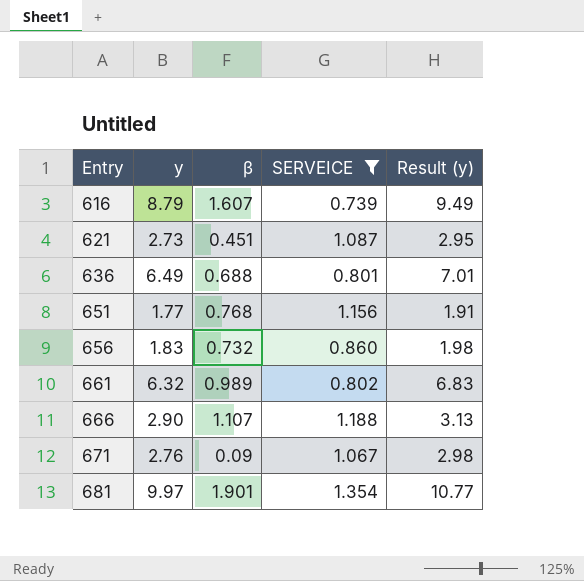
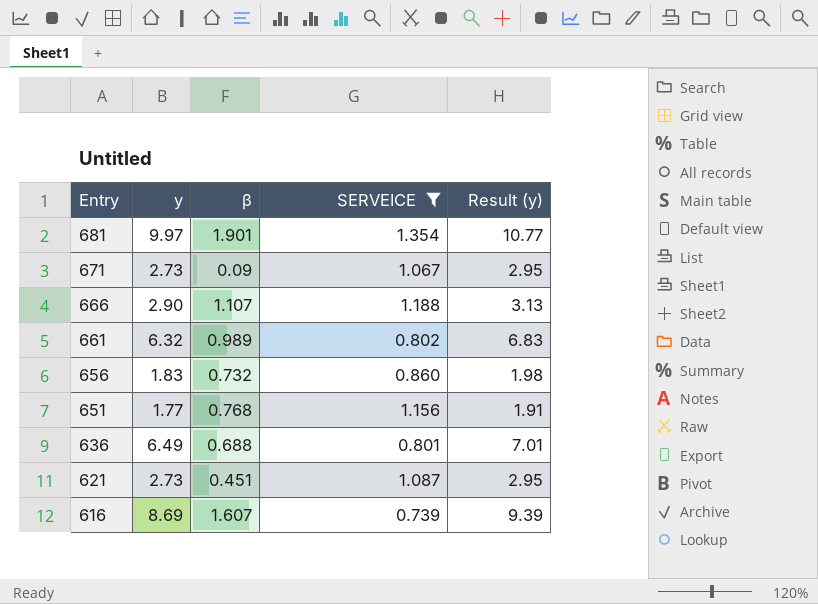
row order: Entry ascending -> Entry descending
671 | y: 2.76 -> 2.73
671 | Result (y): 2.98 -> 2.95
616 | y: 8.79 -> 8.69
616 | Result (y): 9.49 -> 9.39

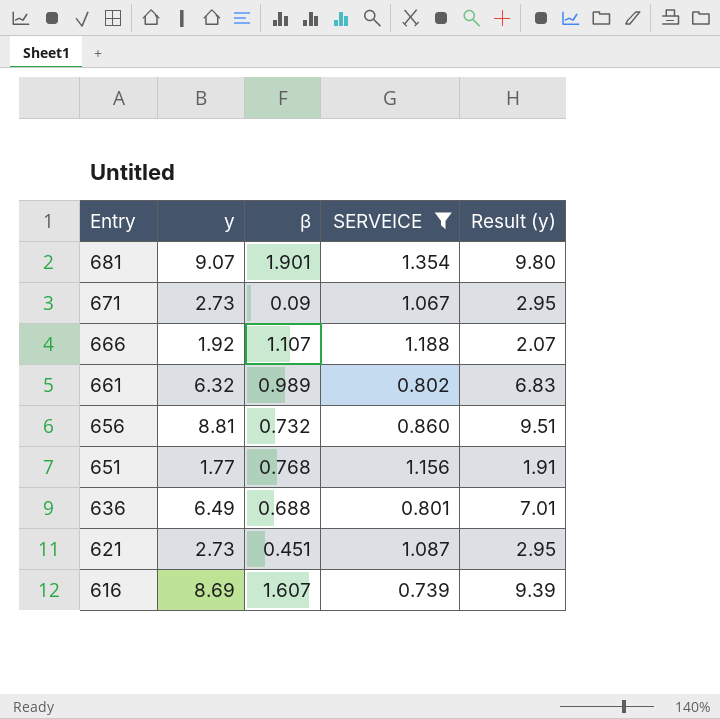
681 | y: 9.97 -> 9.07
681 | Result (y): 10.77 -> 9.80
666 | y: 2.90 -> 1.92
666 | Result (y): 3.13 -> 2.07
656 | y: 1.83 -> 8.81
656 | Result (y): 1.98 -> 9.51

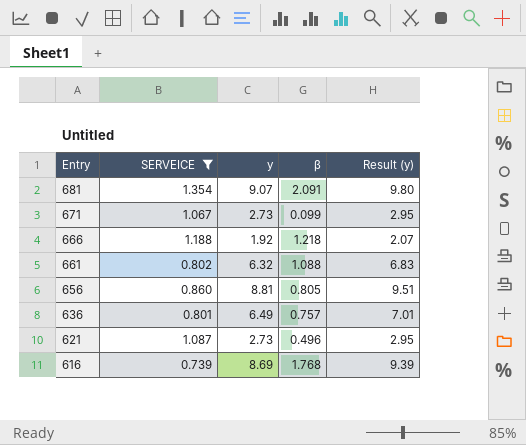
column SERVEICE | position: 4 -> 2
row 651: 1.77 | 0.768 | 1.156 | 1.91 -> none
681 | β: 1.901 -> 2.091
671 | β: 0.09 -> 0.099
666 | β: 1.107 -> 1.218
661 | β: 0.989 -> 1.088
656 | β: 0.732 -> 0.805
636 | β: 0.688 -> 0.757
621 | β: 0.451 -> 0.496
616 | β: 1.607 -> 1.768

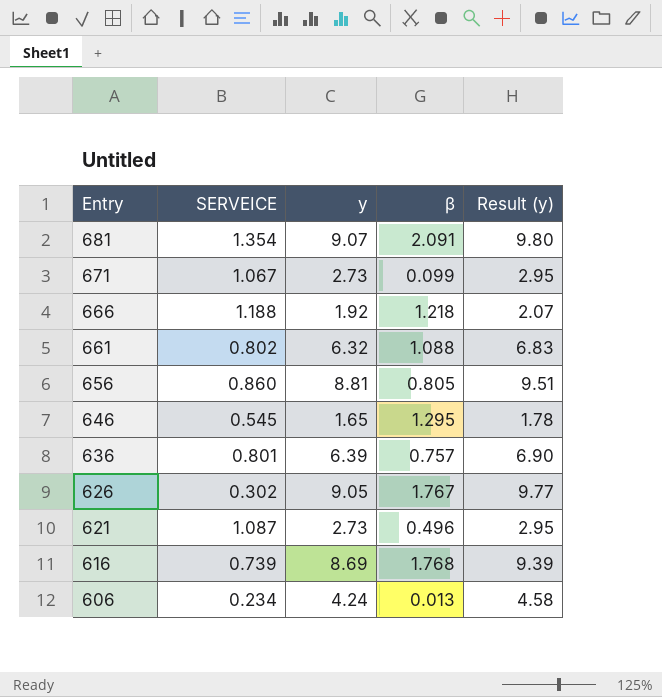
filter: SERVEICE >= 0.739 -> none
636 | y: 6.49 -> 6.39
636 | Result (y): 7.01 -> 6.90

